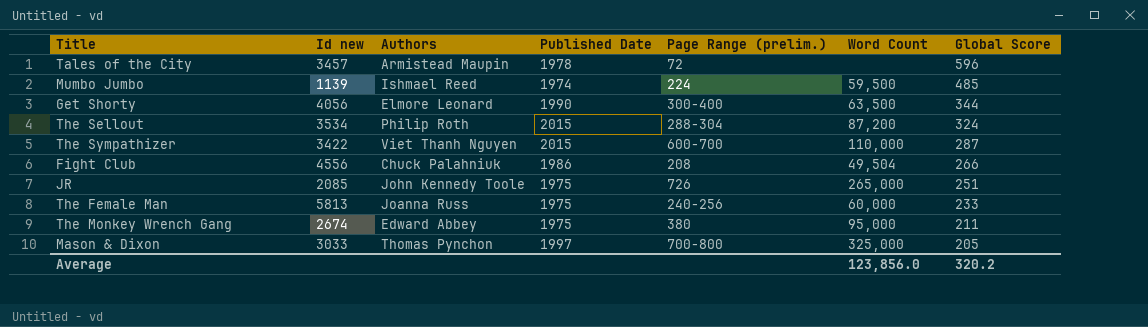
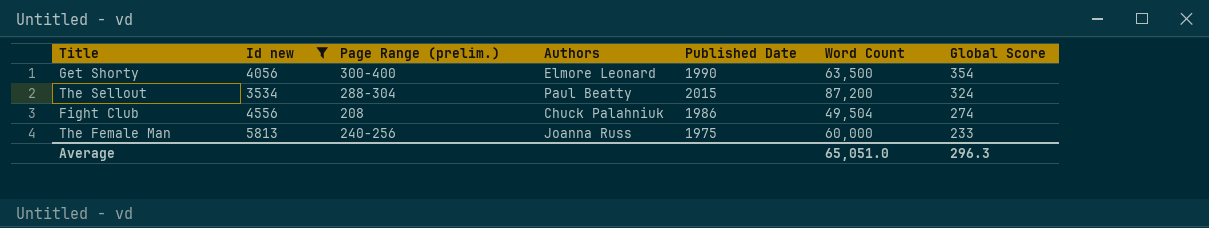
filter: none -> Id new >= 3534
column Page Range (prelim.) | position: 5 -> 3
Get Shorty | Global Score: 344 -> 354
The Sellout | Authors: Philip Roth -> Paul Beatty
Fight Club | Global Score: 266 -> 274
Average | Word Count: 123,856.0 -> 65,051.0
Average | Global Score: 320.2 -> 296.3

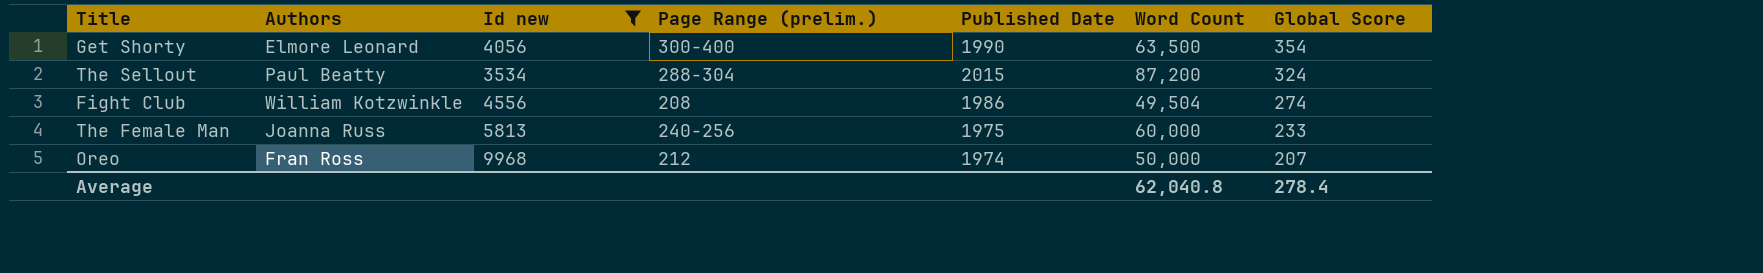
column Authors | position: 4 -> 2
Fight Club | Authors: Chuck Palahniuk -> William Kotzwinkle
row Oreo: none -> Fran Ross | 9968 | 212 | 1974 | 50,000 | 207
Average | Word Count: 65,051.0 -> 62,040.8
Average | Global Score: 296.3 -> 278.4

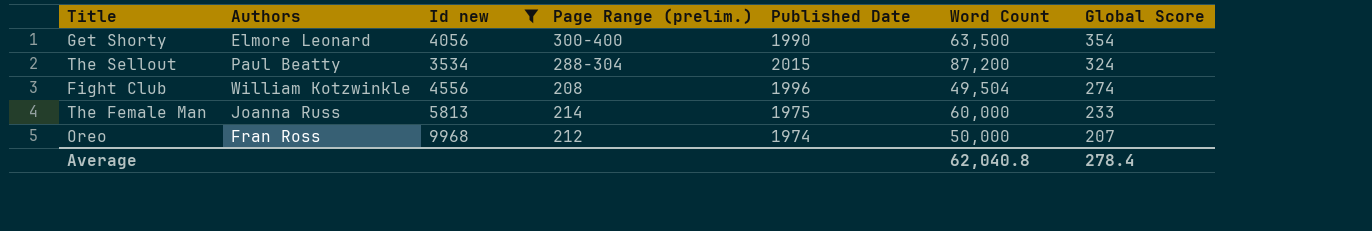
Fight Club | Published Date: 1986 -> 1996
The Female Man | Page Range (prelim.): 240-256 -> 214

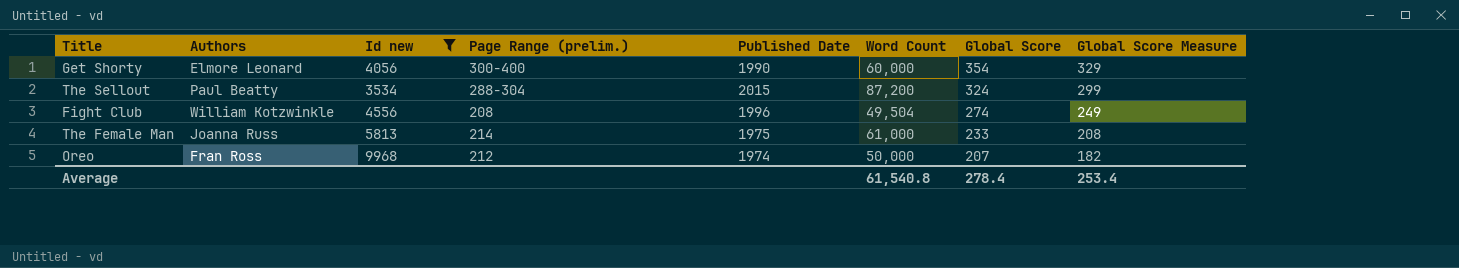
column Global Score Measure | formula: none -> [Global Score] - 25
Get Shorty | Word Count: 63,500 -> 60,000
The Female Man | Word Count: 60,000 -> 61,000
Average | Word Count: 62,040.8 -> 61,540.8

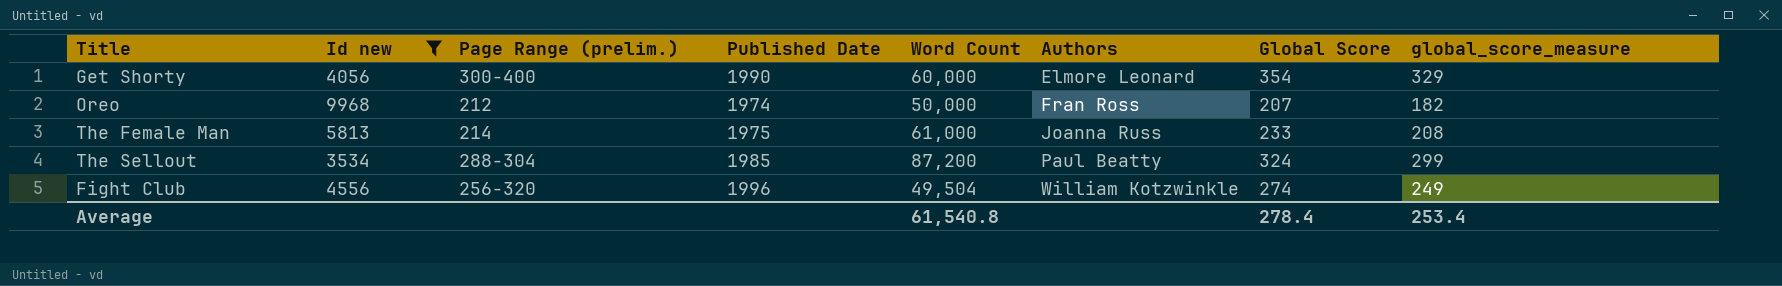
row order: Global Score descending -> Authors ascending
column Authors | position: 2 -> 6
column name: Global Score Measure -> global_score_measure
The Sellout | Published Date: 2015 -> 1985
Fight Club | Page Range (prelim.): 208 -> 256-320

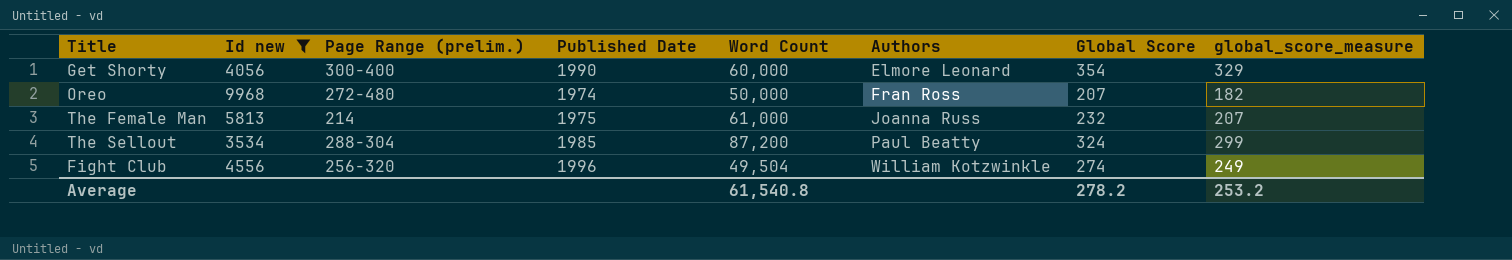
Oreo | Page Range (prelim.): 212 -> 272-480
The Female Man | Global Score: 233 -> 232
The Female Man | global_score_measure: 208 -> 207
Average | Global Score: 278.4 -> 278.2
Average | global_score_measure: 253.4 -> 253.2

